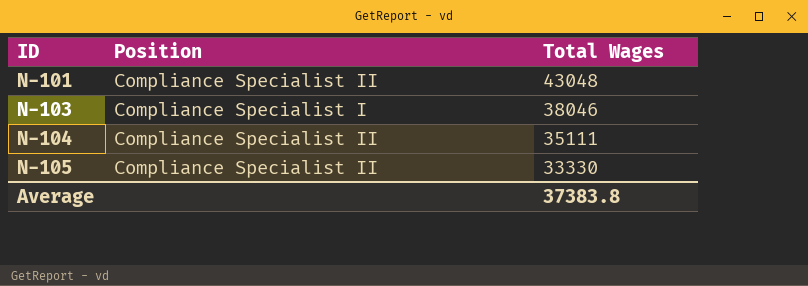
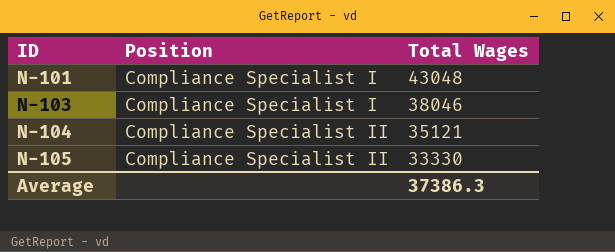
N-101 | Position: Compliance Specialist II -> Compliance Specialist I
N-104 | Total Wages: 35111 -> 35121
Average | Total Wages: 37383.8 -> 37386.3

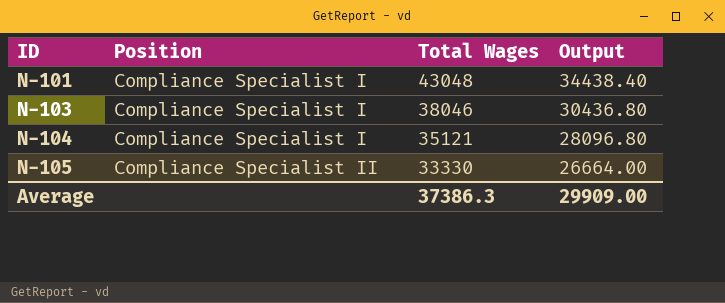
column Output | formula: none -> [Total Wages] * 0.8
N-104 | Position: Compliance Specialist II -> Compliance Specialist I

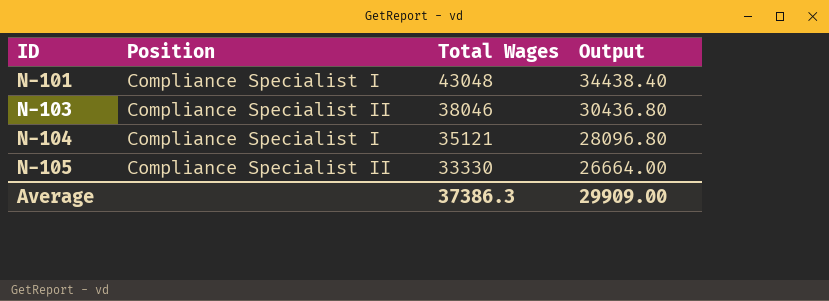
N-103 | Position: Compliance Specialist I -> Compliance Specialist II

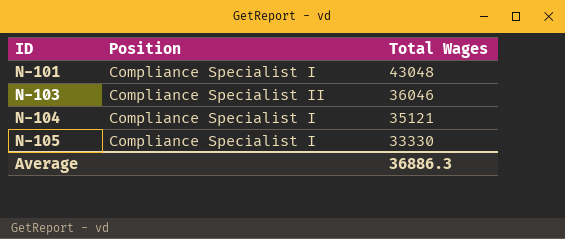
column Output | formula: [Total Wages] * 0.8 -> none
N-103 | Total Wages: 38046 -> 36046
N-105 | Position: Compliance Specialist II -> Compliance Specialist I
Average | Total Wages: 37386.3 -> 36886.3

